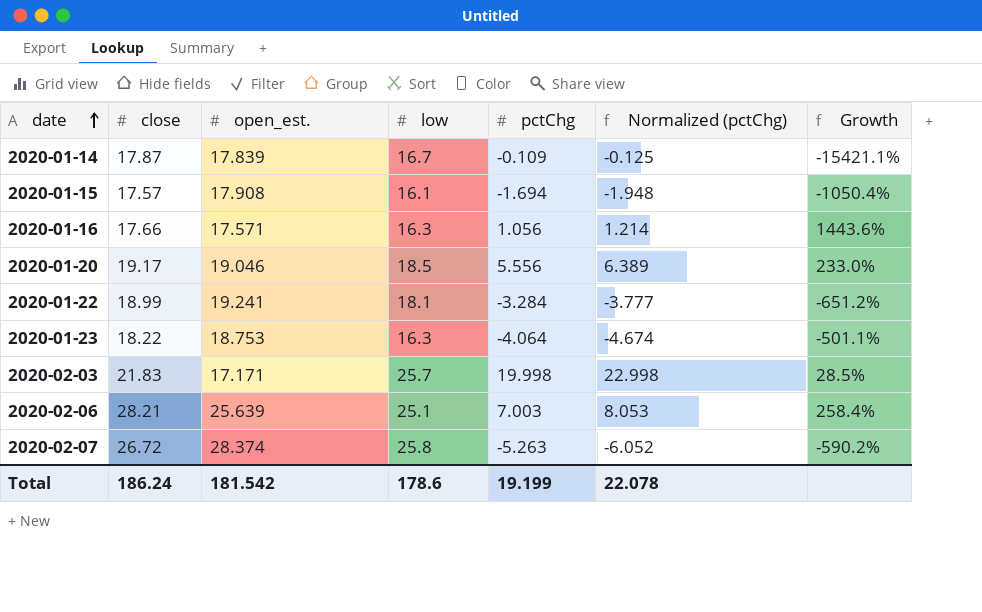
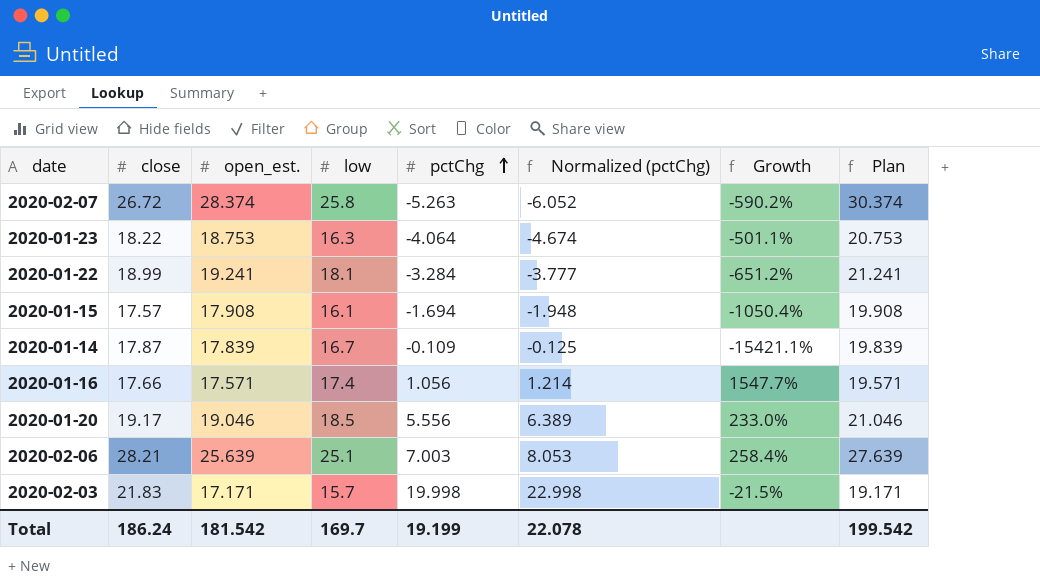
row order: date ascending -> pctChg ascending
column Plan | formula: none -> [open_est.] + 2
2020-01-16 | low: 16.3 -> 17.4
2020-01-16 | Growth: 1443.6% -> 1547.7%
2020-02-03 | low: 25.7 -> 15.7
2020-02-03 | Growth: 28.5% -> -21.5%
Total | low: 178.6 -> 169.7

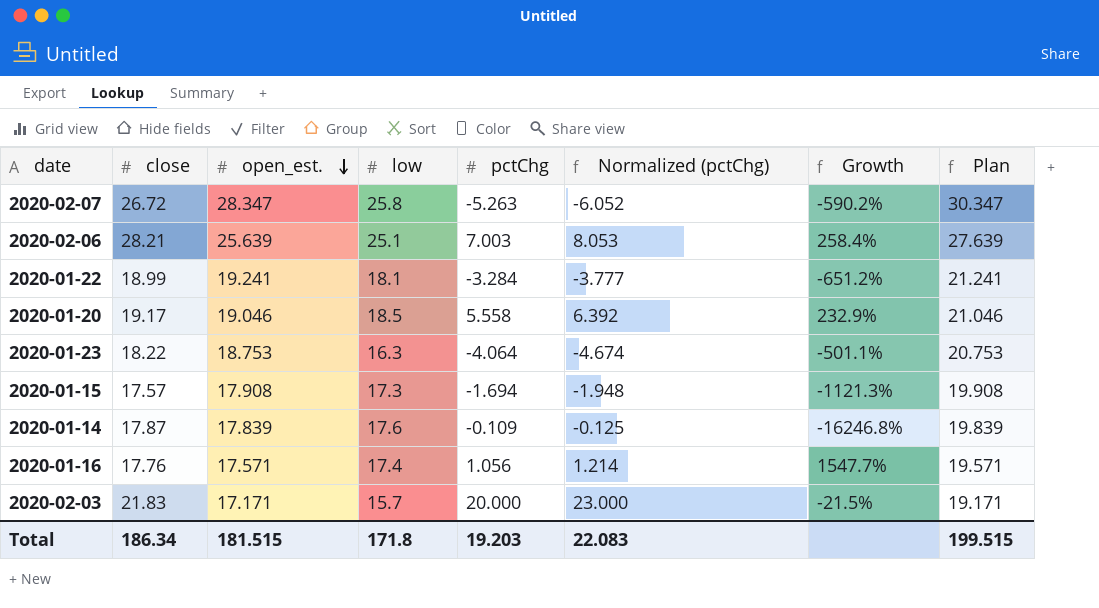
row order: pctChg ascending -> open_est. descending
2020-02-07 | open_est.: 28.374 -> 28.347
2020-02-07 | Plan: 30.374 -> 30.347
2020-01-20 | pctChg: 5.556 -> 5.558
2020-01-20 | Normalized (pctChg): 6.389 -> 6.392
2020-01-20 | Growth: 233.0% -> 232.9%
2020-01-15 | low: 16.1 -> 17.3
2020-01-15 | Growth: -1050.4% -> -1121.3%
2020-01-14 | low: 16.7 -> 17.6
2020-01-14 | Growth: -15421.1% -> -16246.8%
2020-01-16 | close: 17.66 -> 17.76
2020-02-03 | pctChg: 19.998 -> 20.000
2020-02-03 | Normalized (pctChg): 22.998 -> 23.000
Total | close: 186.24 -> 186.34
Total | open_est.: 181.542 -> 181.515
Total | low: 169.7 -> 171.8
Total | pctChg: 19.199 -> 19.203
Total | Normalized (pctChg): 22.078 -> 22.083
Total | Plan: 199.542 -> 199.515

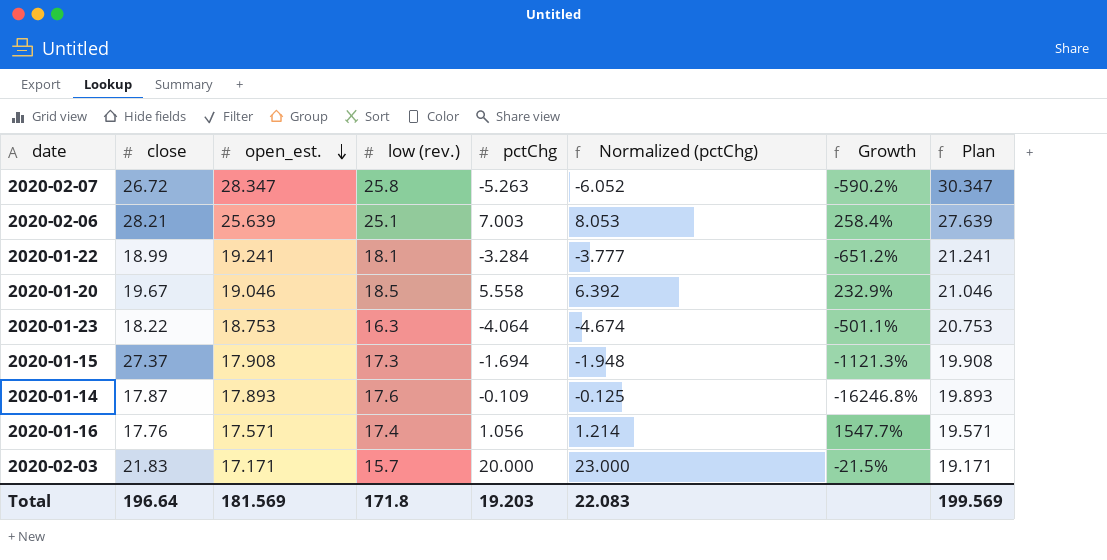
column name: low -> low (rev.)
2020-01-20 | close: 19.17 -> 19.67
2020-01-15 | close: 17.57 -> 27.37
2020-01-14 | open_est.: 17.839 -> 17.893
2020-01-14 | Plan: 19.839 -> 19.893
Total | close: 186.34 -> 196.64
Total | open_est.: 181.515 -> 181.569
Total | Plan: 199.515 -> 199.569

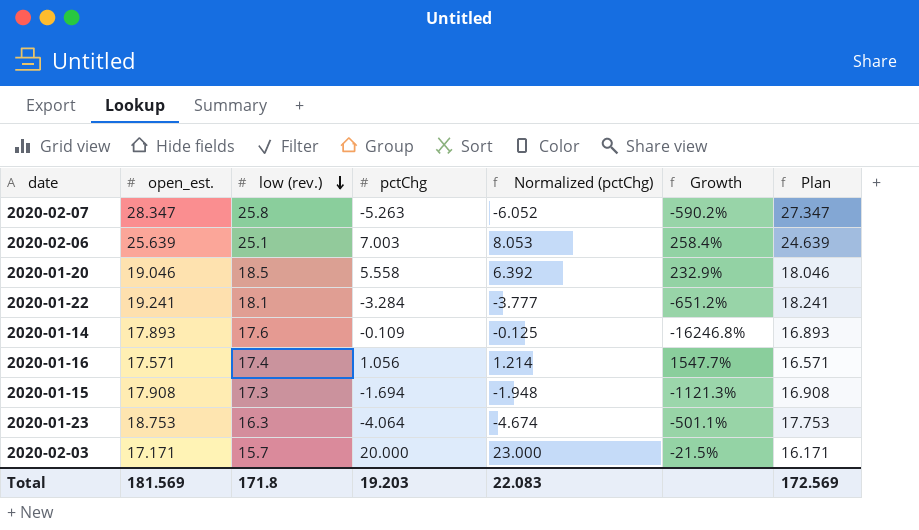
row order: open_est. descending -> low (rev.) descending
column close | position: 2 -> none
column Plan | formula: [open_est.] + 2 -> [open_est.] - 1
Total | Plan: 199.569 -> 172.569

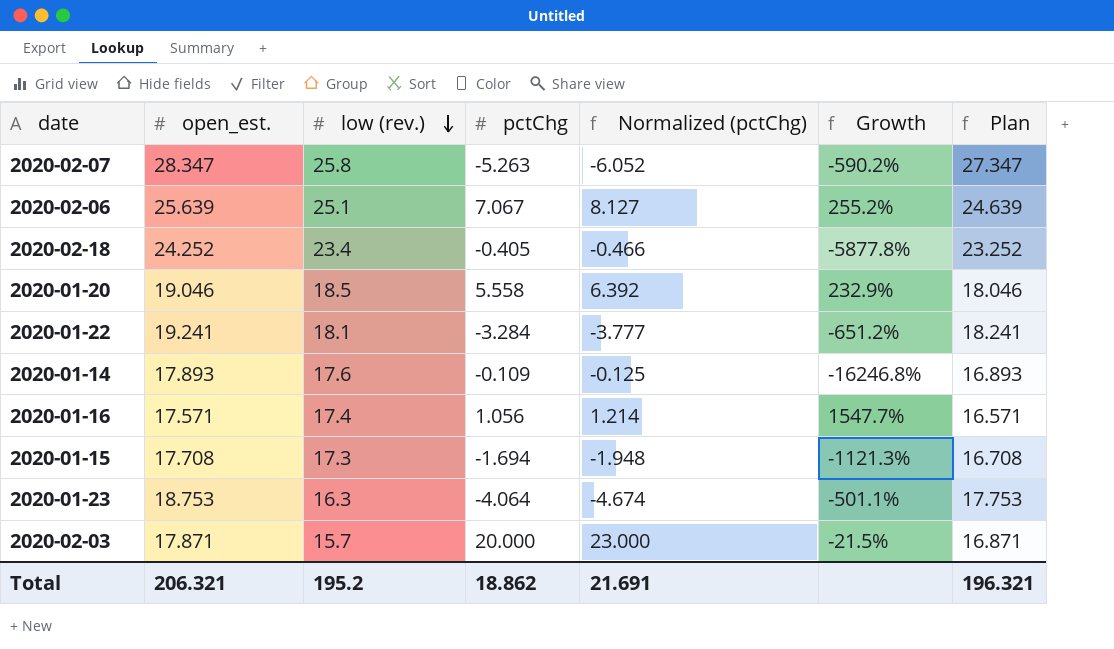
2020-02-06 | pctChg: 7.003 -> 7.067
2020-02-06 | Normalized (pctChg): 8.053 -> 8.127
2020-02-06 | Growth: 258.4% -> 255.2%
row 2020-02-18: none -> 24.252 | 23.4 | -0.405 | -0.466 | -5877.8% | 23.252
2020-01-15 | open_est.: 17.908 -> 17.708
2020-01-15 | Plan: 16.908 -> 16.708
2020-02-03 | open_est.: 17.171 -> 17.871
2020-02-03 | Plan: 16.171 -> 16.871
Total | open_est.: 181.569 -> 206.321
Total | low (rev.): 171.8 -> 195.2
Total | pctChg: 19.203 -> 18.862
Total | Normalized (pctChg): 22.083 -> 21.691
Total | Plan: 172.569 -> 196.321

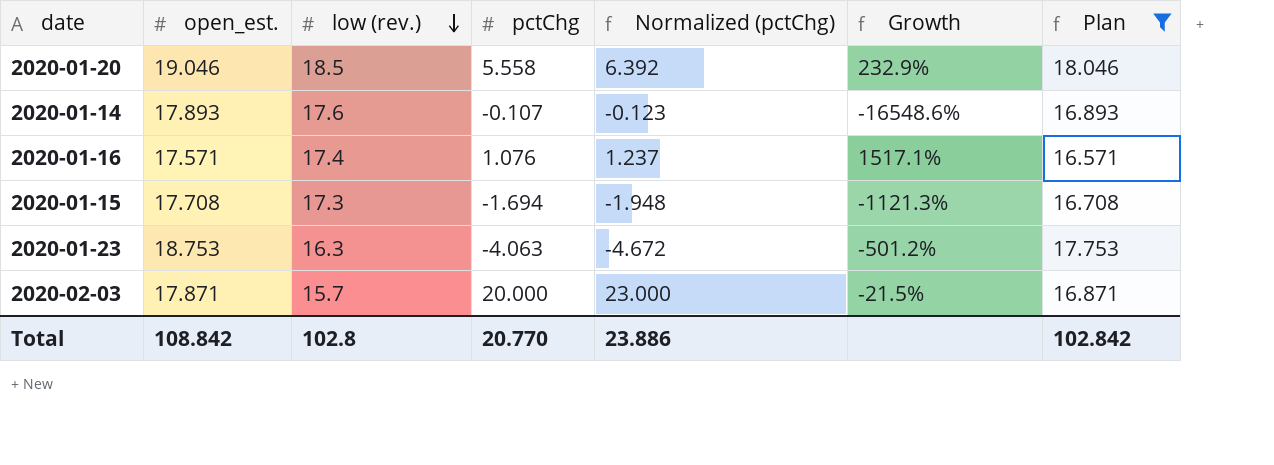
filter: none -> Plan <= 18.046
2020-01-14 | pctChg: -0.109 -> -0.107
2020-01-14 | Normalized (pctChg): -0.125 -> -0.123
2020-01-14 | Growth: -16246.8% -> -16548.6%
2020-01-16 | pctChg: 1.056 -> 1.076
2020-01-16 | Normalized (pctChg): 1.214 -> 1.237
2020-01-16 | Growth: 1547.7% -> 1517.1%
2020-01-23 | pctChg: -4.064 -> -4.063
2020-01-23 | Normalized (pctChg): -4.674 -> -4.672
2020-01-23 | Growth: -501.1% -> -501.2%
Total | open_est.: 206.321 -> 108.842
Total | low (rev.): 195.2 -> 102.8
Total | pctChg: 18.862 -> 20.770
Total | Normalized (pctChg): 21.691 -> 23.886
Total | Plan: 196.321 -> 102.842

